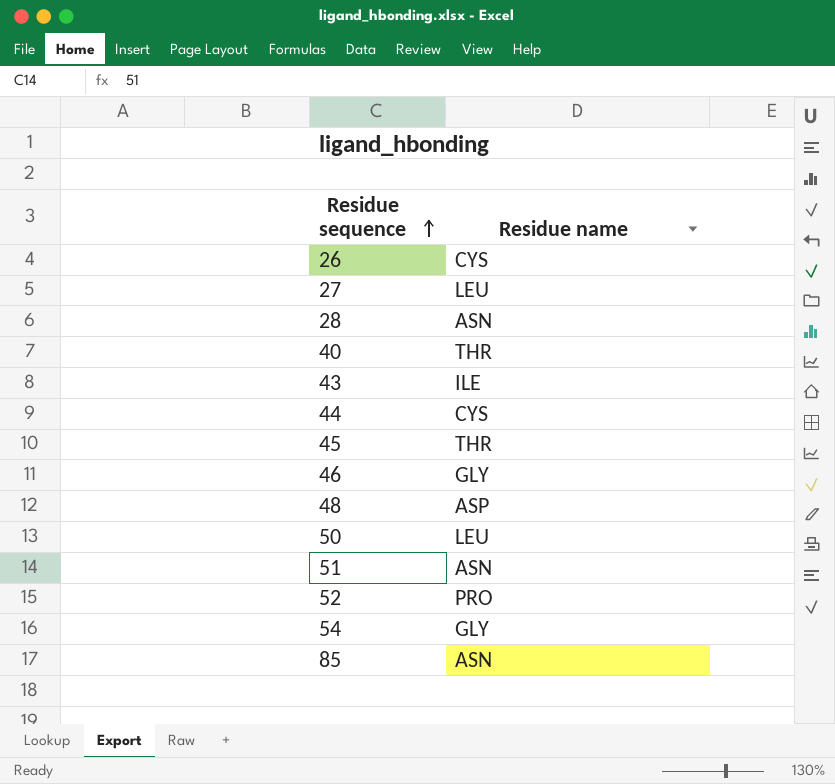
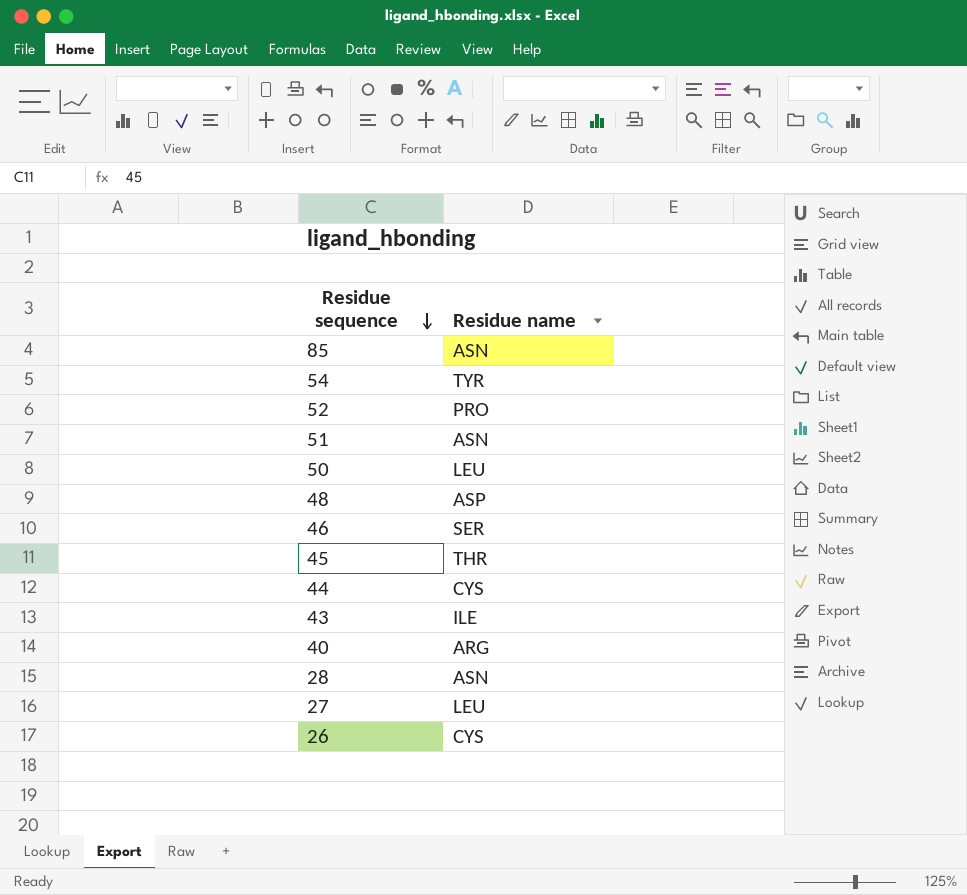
row order: Residue sequence ascending -> Residue sequence descending
54 | Residue name: GLY -> TYR
46 | Residue name: GLY -> SER
40 | Residue name: THR -> ARG

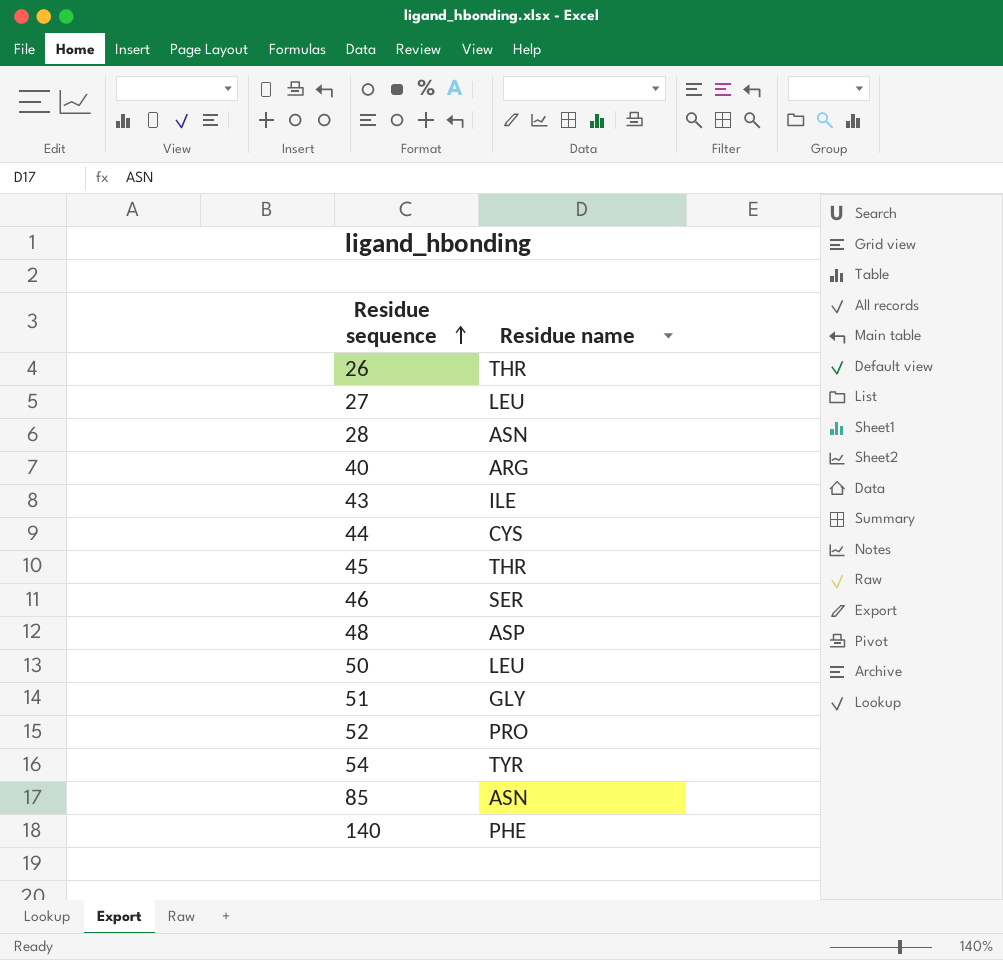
row order: Residue sequence descending -> Residue sequence ascending
26 | Residue name: CYS -> THR
51 | Residue name: ASN -> GLY
row 140: none -> PHE

